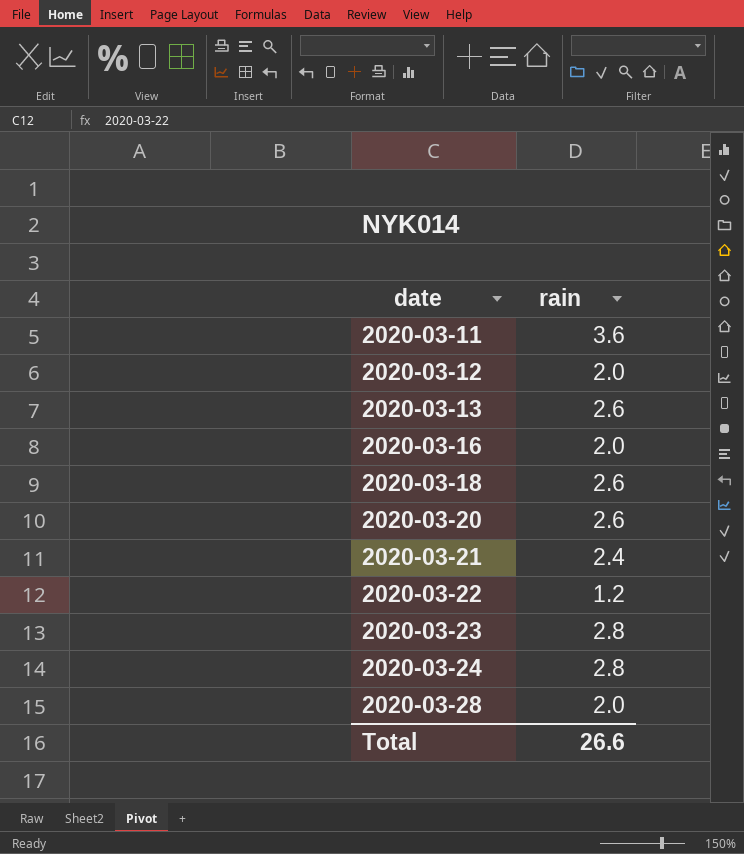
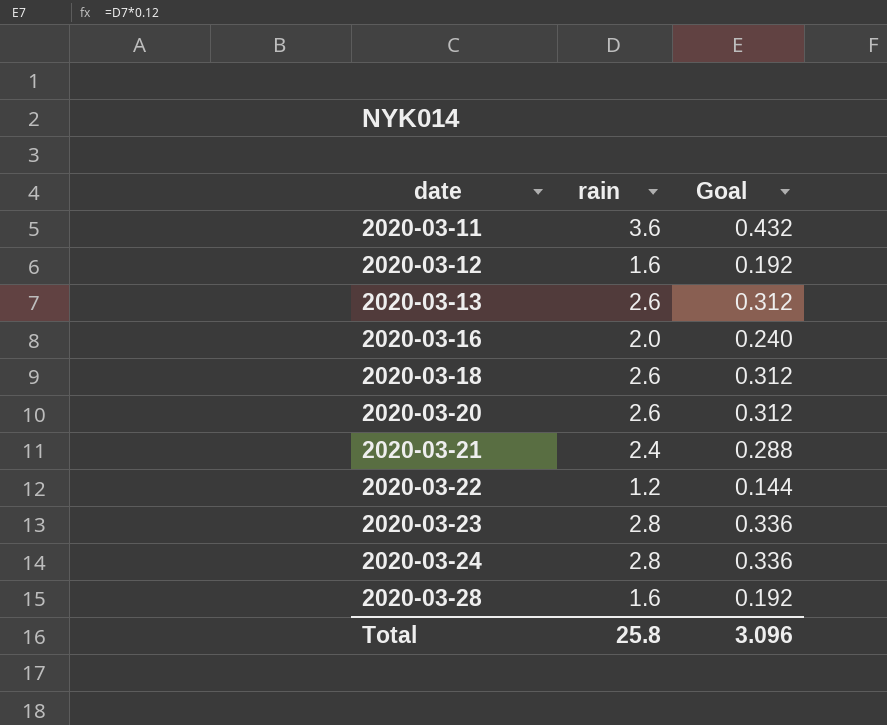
column Goal | formula: none -> [rain] * 0.12
2020-03-12 | rain: 2.0 -> 1.6
2020-03-28 | rain: 2.0 -> 1.6
Total | rain: 26.6 -> 25.8

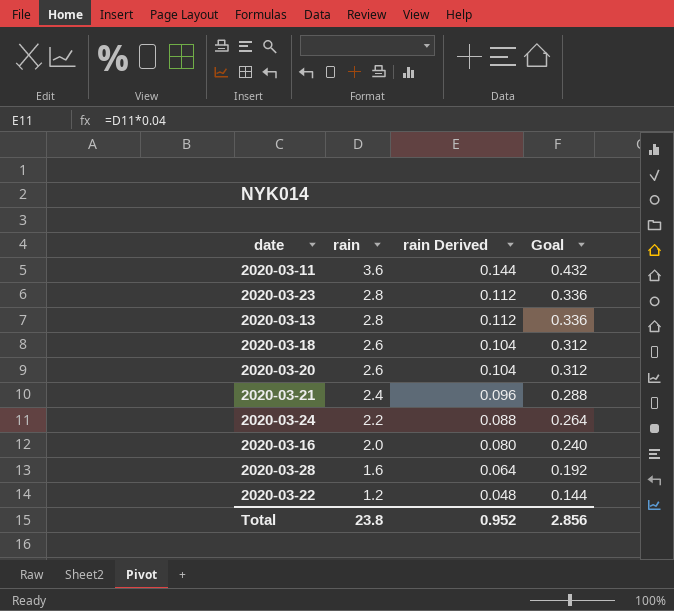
row order: date ascending -> rain descending
column rain Derived | formula: none -> [rain] * 0.04
row 2020-03-12: 1.6 | 0.192 -> none
2020-03-13 | rain: 2.6 -> 2.8
2020-03-13 | Goal: 0.312 -> 0.336
2020-03-24 | rain: 2.8 -> 2.2
2020-03-24 | Goal: 0.336 -> 0.264
Total | rain: 25.8 -> 23.8
Total | Goal: 3.096 -> 2.856

